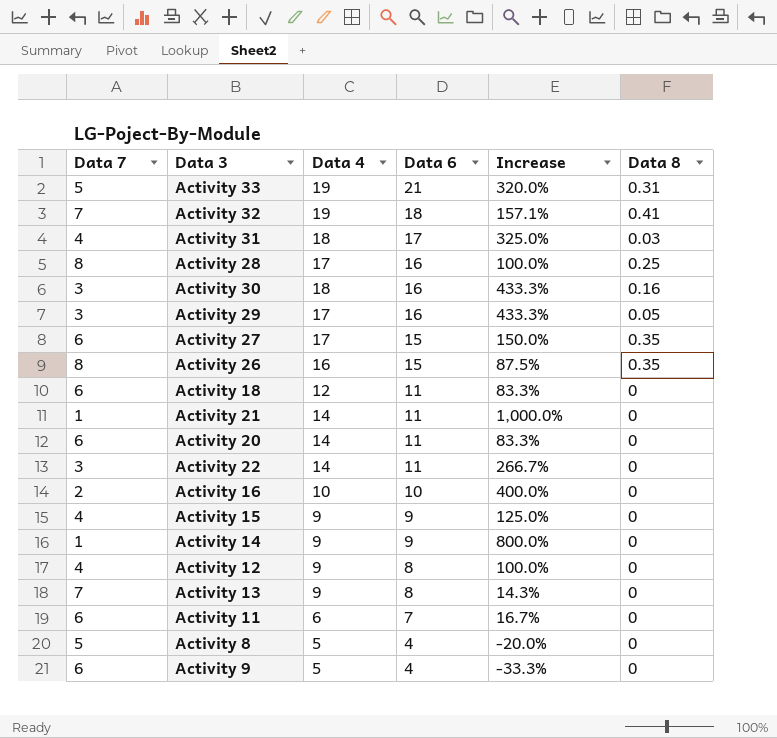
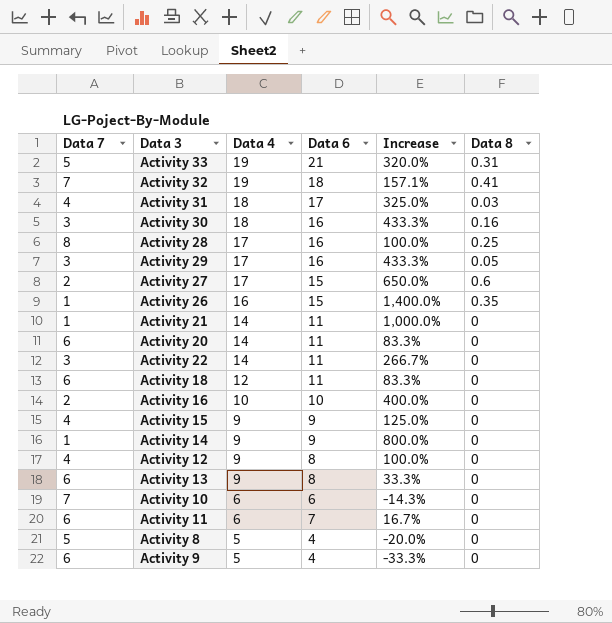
row order: Data 6 descending -> Data 4 descending
Activity 27 | Data 7: 6 -> 2
Activity 27 | Increase: 150.0% -> 650.0%
Activity 27 | Data 8: 0.35 -> 0.6
Activity 26 | Data 7: 8 -> 1
Activity 26 | Increase: 87.5% -> 1,400.0%
Activity 13 | Data 7: 7 -> 6
Activity 13 | Increase: 14.3% -> 33.3%
row Activity 10: none -> 7 | 6 | 6 | -14.3% | 0

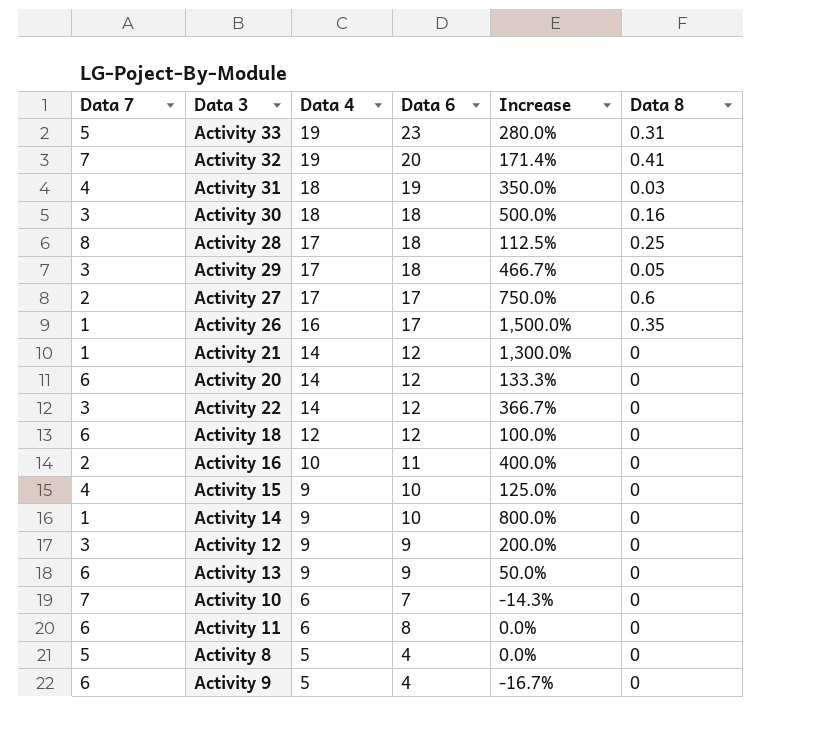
column Increase | formula: ([Data 6] - [Data 7]) / [Data 7] -> ([Data 4] - [Data 7]) / [Data 7]
Activity 33 | Data 6: 21 -> 23
Activity 32 | Data 6: 18 -> 20
Activity 31 | Data 6: 17 -> 19
Activity 30 | Data 6: 16 -> 18
Activity 28 | Data 6: 16 -> 18
Activity 29 | Data 6: 16 -> 18
Activity 27 | Data 6: 15 -> 17
Activity 26 | Data 6: 15 -> 17
Activity 21 | Data 6: 11 -> 12
Activity 20 | Data 6: 11 -> 12
Activity 22 | Data 6: 11 -> 12
Activity 18 | Data 6: 11 -> 12
Activity 16 | Data 6: 10 -> 11
Activity 15 | Data 6: 9 -> 10
Activity 14 | Data 6: 9 -> 10
Activity 12 | Data 7: 4 -> 3
Activity 12 | Data 6: 8 -> 9
Activity 13 | Data 6: 8 -> 9
Activity 10 | Data 6: 6 -> 7
Activity 11 | Data 6: 7 -> 8

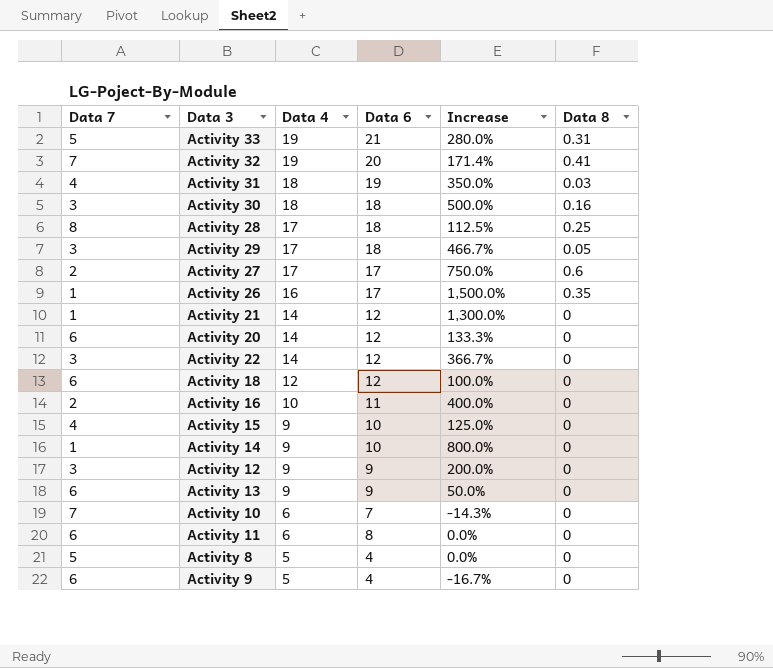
Activity 33 | Data 6: 23 -> 21

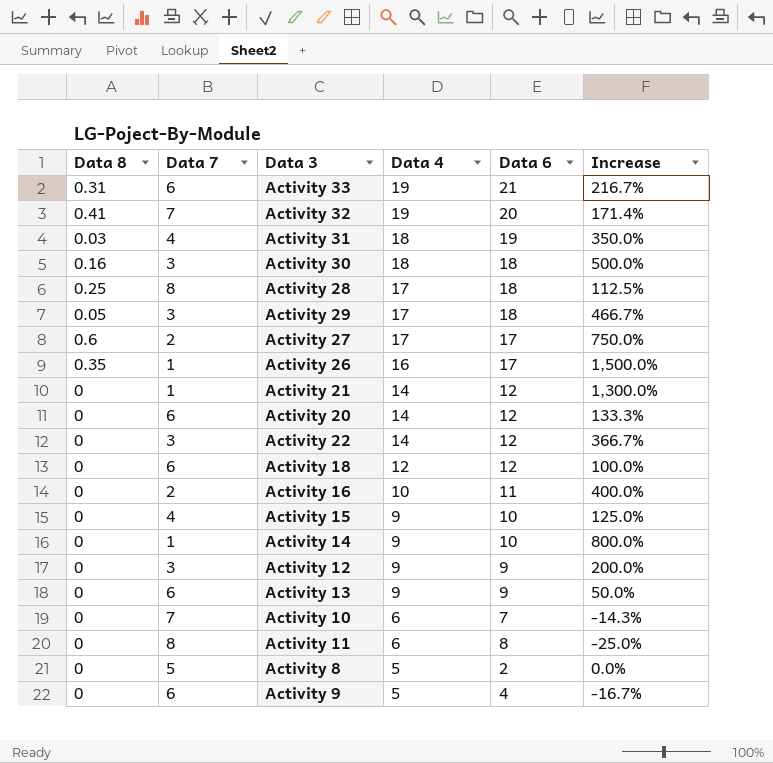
column Data 8 | position: 6 -> 1
Activity 33 | Data 7: 5 -> 6
Activity 33 | Increase: 280.0% -> 216.7%
Activity 11 | Data 7: 6 -> 8
Activity 11 | Increase: 0.0% -> -25.0%
Activity 8 | Data 6: 4 -> 2

